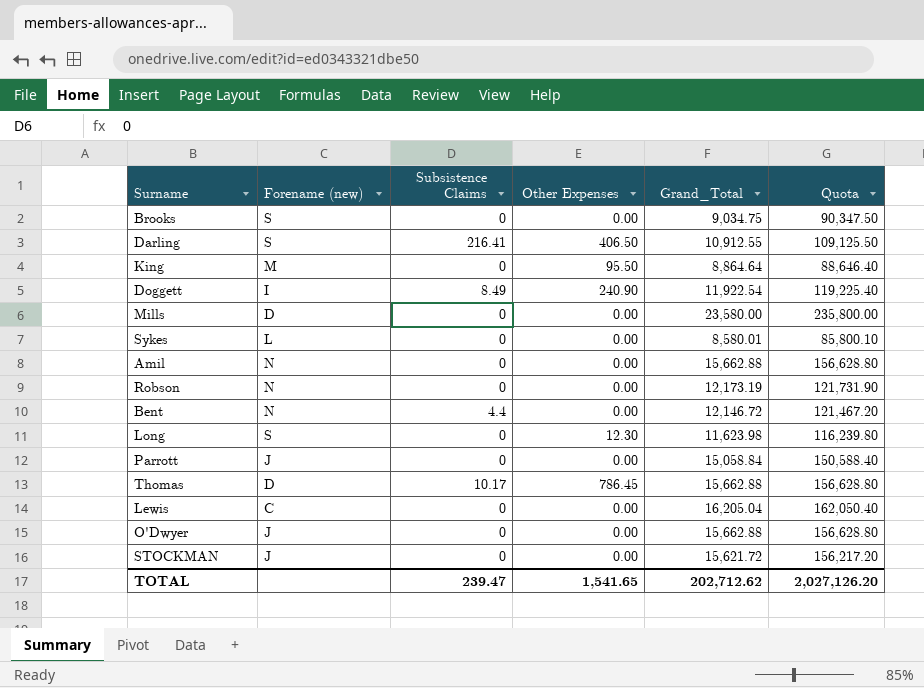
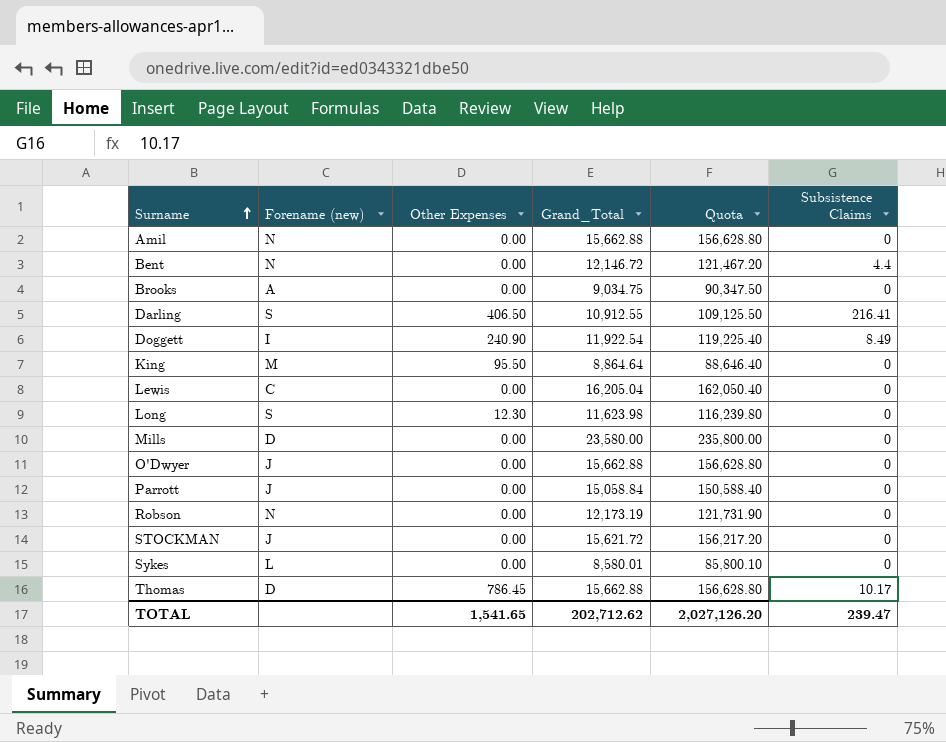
row order: none -> Surname ascending
column Subsistence Claims | position: 3 -> 6
Brooks | Forename (new): S -> A

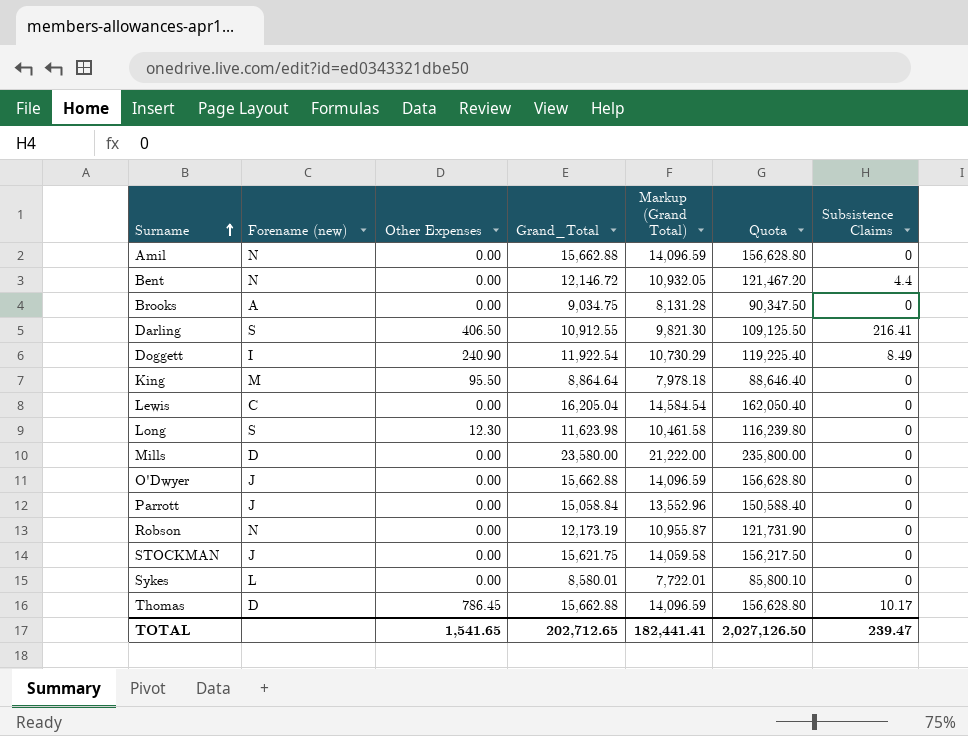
column Markup (Grand Total) | formula: none -> [Grand_Total] * 0.9
STOCKMAN | Grand_Total: 15,621.72 -> 15,621.75
STOCKMAN | Quota: 156,217.20 -> 156,217.50
TOTAL | Grand_Total: 202,712.62 -> 202,712.65
TOTAL | Quota: 2,027,126.20 -> 2,027,126.50

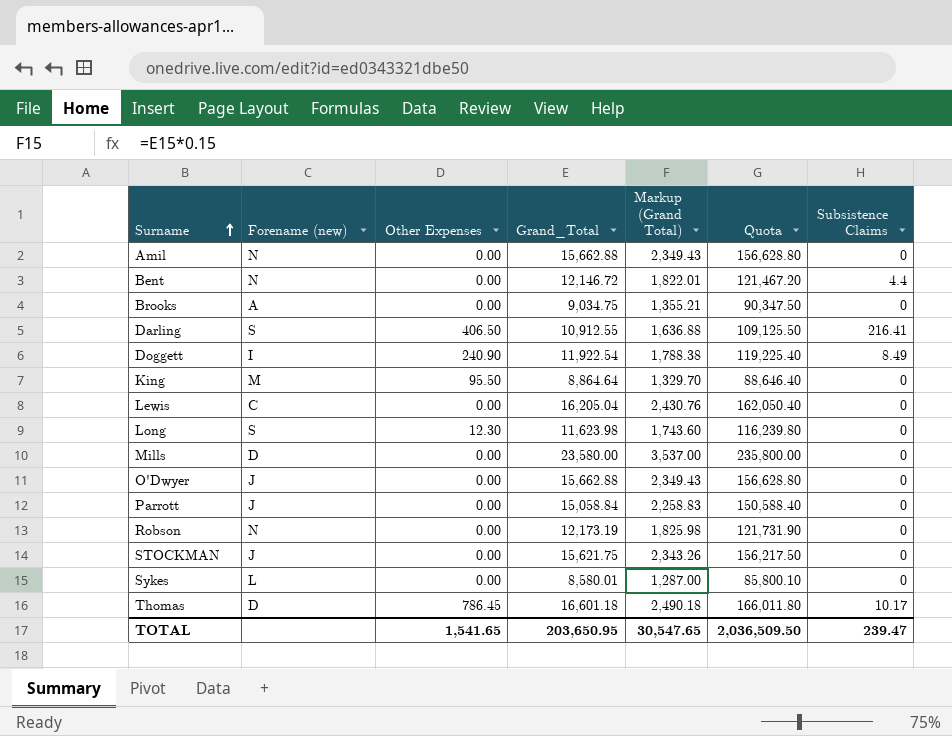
column Markup (Grand Total) | formula: [Grand_Total] * 0.9 -> [Grand_Total] * 0.15
Thomas | Grand_Total: 15,662.88 -> 16,601.18
Thomas | Quota: 156,628.80 -> 166,011.80
TOTAL | Grand_Total: 202,712.65 -> 203,650.95
TOTAL | Markup (Grand Total): 182,441.41 -> 30,547.65
TOTAL | Quota: 2,027,126.50 -> 2,036,509.50

